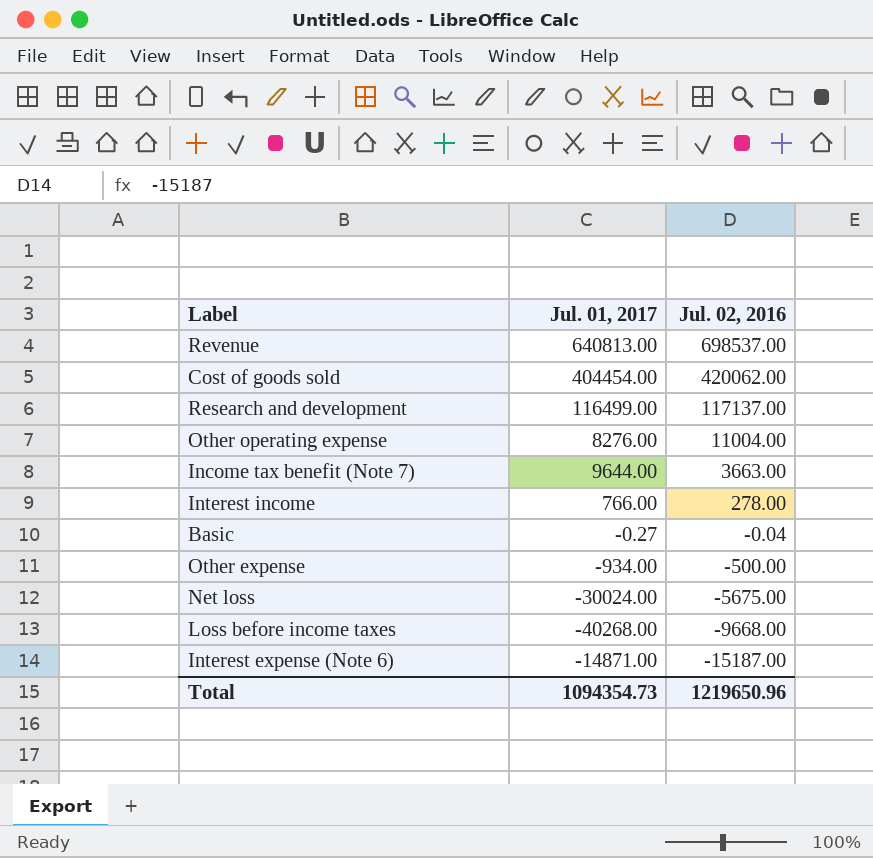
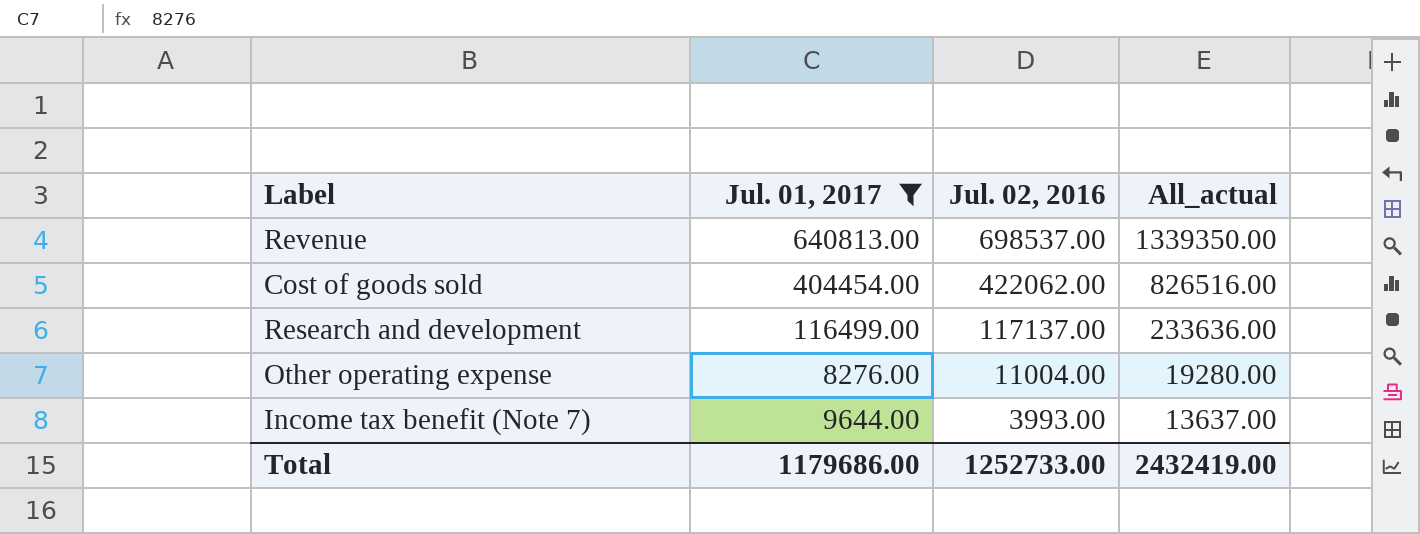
filter: none -> Jul. 01, 2017 >= 8276.00
column All_actual | formula: none -> [Jul. 01, 2017] + [Jul. 02, 2016]
Cost of goods sold | Jul. 02, 2016: 420062.00 -> 422062.00
Income tax benefit (Note 7) | Jul. 02, 2016: 3663.00 -> 3993.00
Total | Jul. 01, 2017: 1094354.73 -> 1179686.00
Total | Jul. 02, 2016: 1219650.96 -> 1252733.00

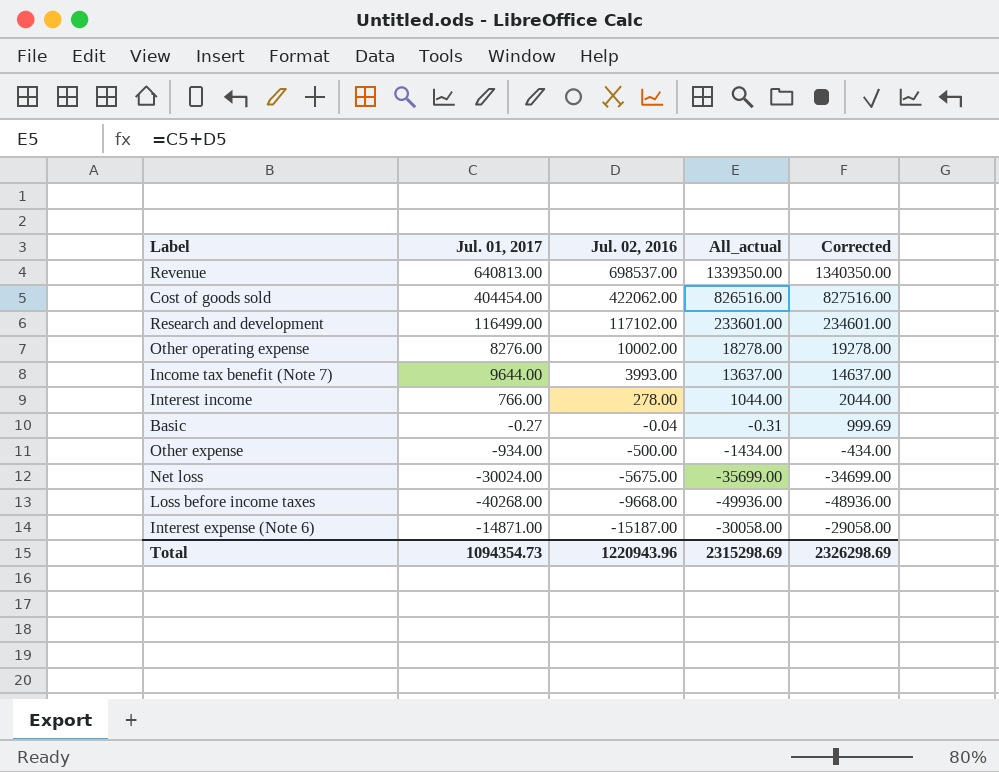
filter: Jul. 01, 2017 >= 8276.00 -> none
column Corrected | formula: none -> [All_actual] + 1000
Research and development | Jul. 02, 2016: 117137.00 -> 117102.00
Research and development | All_actual: 233636.00 -> 233601.00
Other operating expense | Jul. 02, 2016: 11004.00 -> 10002.00
Other operating expense | All_actual: 19280.00 -> 18278.00
Total | Jul. 01, 2017: 1179686.00 -> 1094354.73
Total | Jul. 02, 2016: 1252733.00 -> 1220943.96
Total | All_actual: 2432419.00 -> 2315298.69

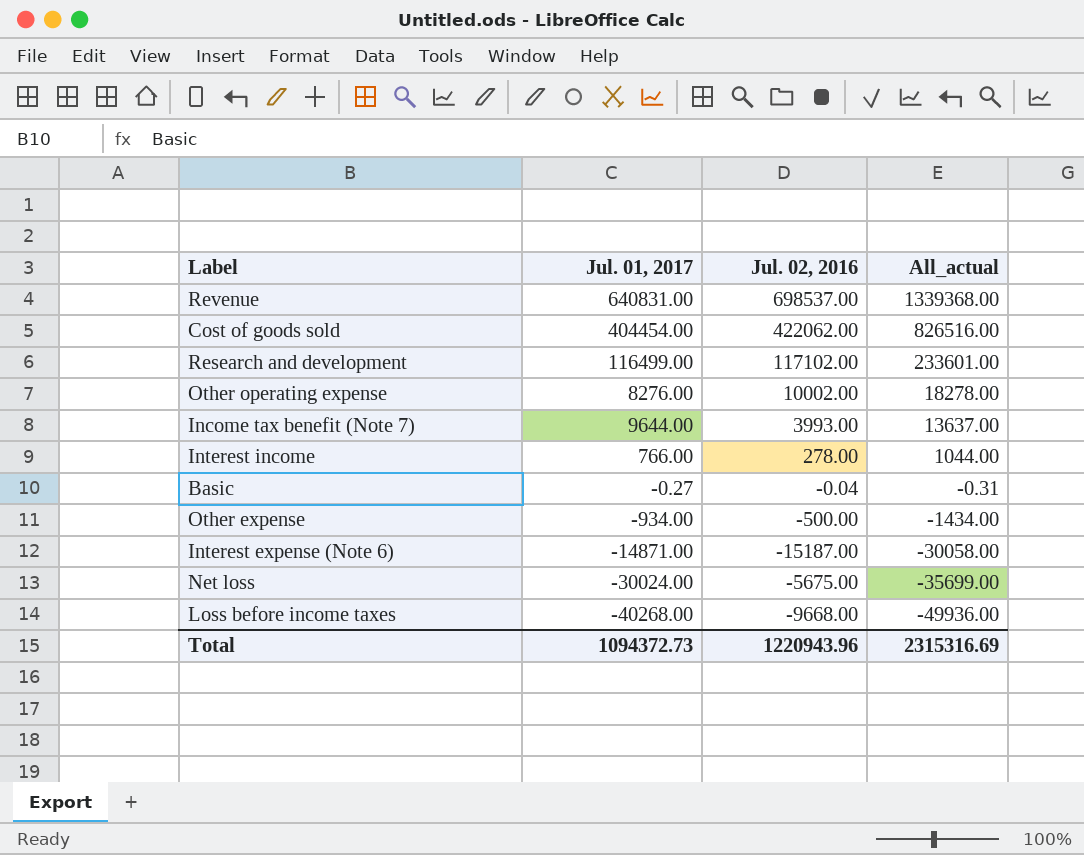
row order: Jul. 02, 2016 descending -> All_actual descending
column Corrected | formula: [All_actual] + 1000 -> none
Revenue | Jul. 01, 2017: 640813.00 -> 640831.00
Revenue | All_actual: 1339350.00 -> 1339368.00
Total | Jul. 01, 2017: 1094354.73 -> 1094372.73
Total | All_actual: 2315298.69 -> 2315316.69

